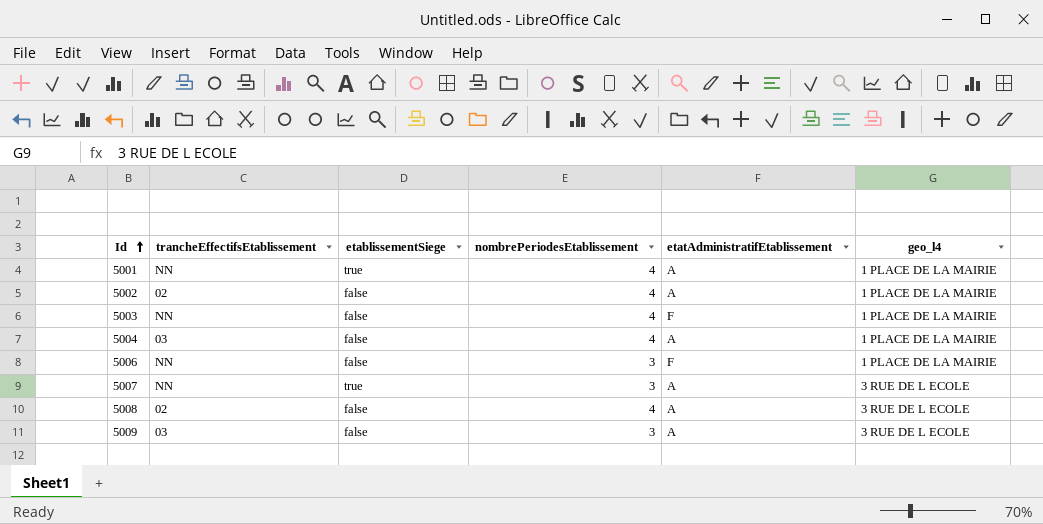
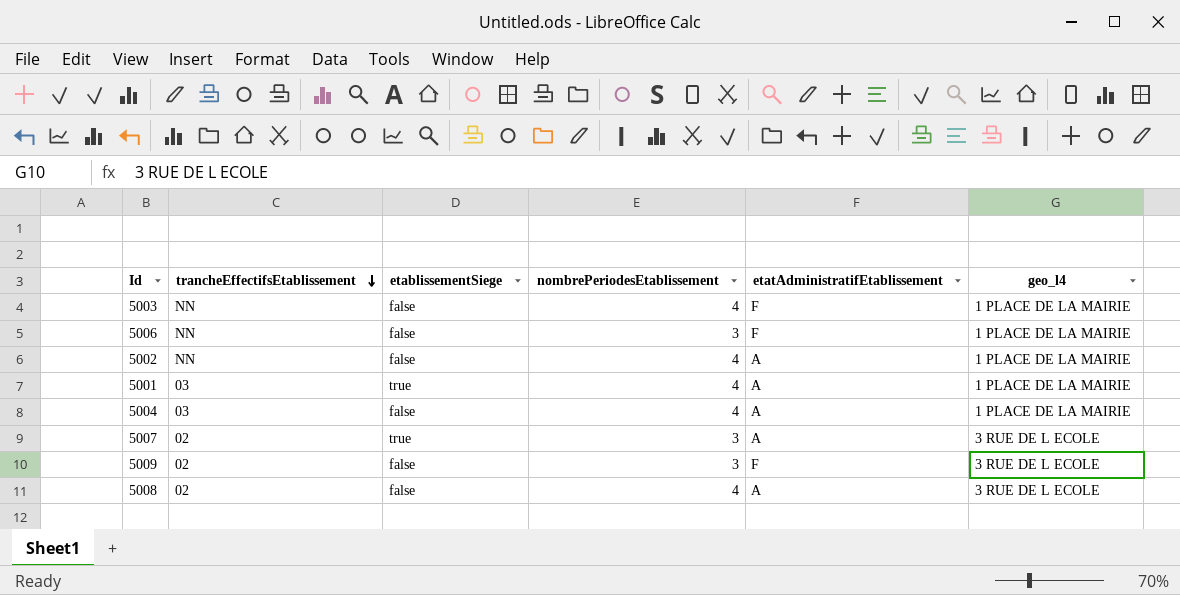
row order: Id ascending -> trancheEffectifsEtablissement descending
5002 | trancheEffectifsEtablissement: 02 -> NN
5001 | trancheEffectifsEtablissement: NN -> 03
5007 | trancheEffectifsEtablissement: NN -> 02
5009 | trancheEffectifsEtablissement: 03 -> 02
5009 | etatAdministratifEtablissement: A -> F

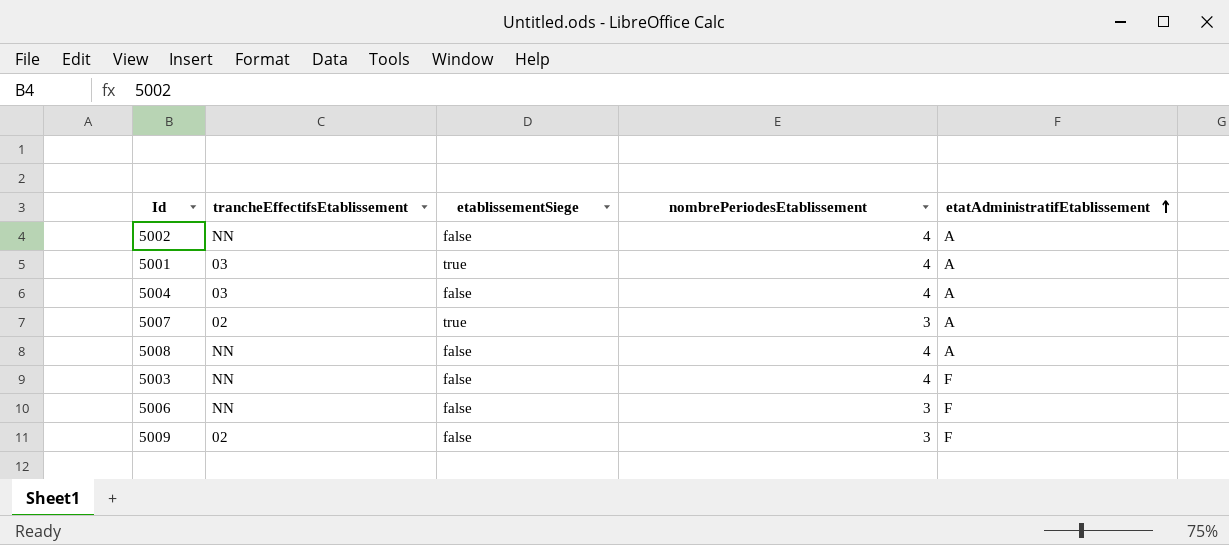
row order: trancheEffectifsEtablissement descending -> etatAdministratifEtablissement ascending
column geo_l4 | position: 6 -> none
5008 | trancheEffectifsEtablissement: 02 -> NN

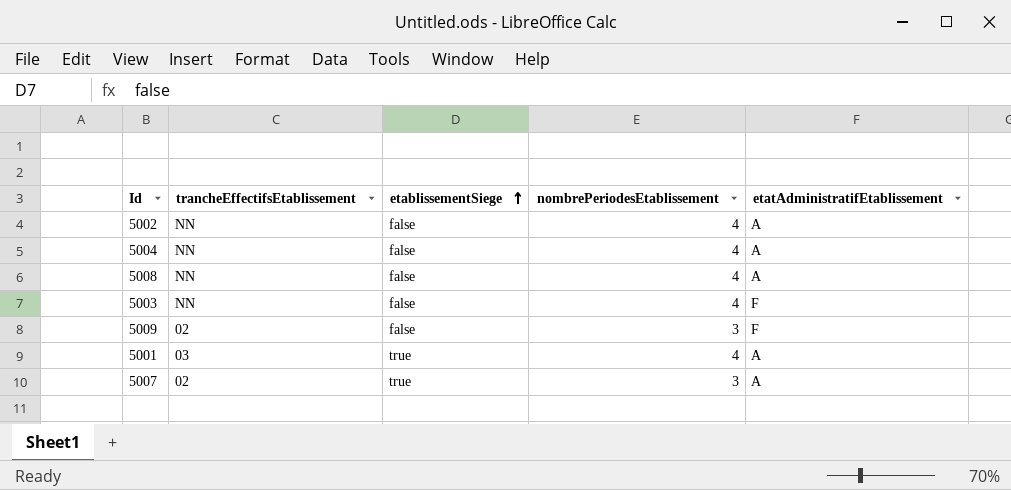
row order: etatAdministratifEtablissement ascending -> etablissementSiege ascending
row 5006: NN | false | 3 | F -> none
5004 | trancheEffectifsEtablissement: 03 -> NN

